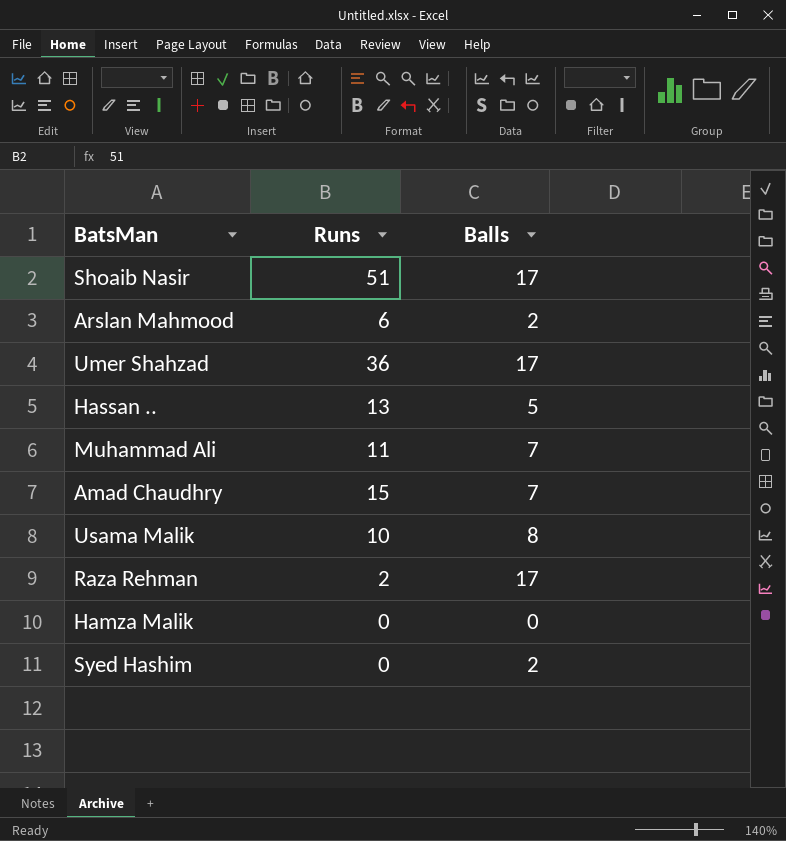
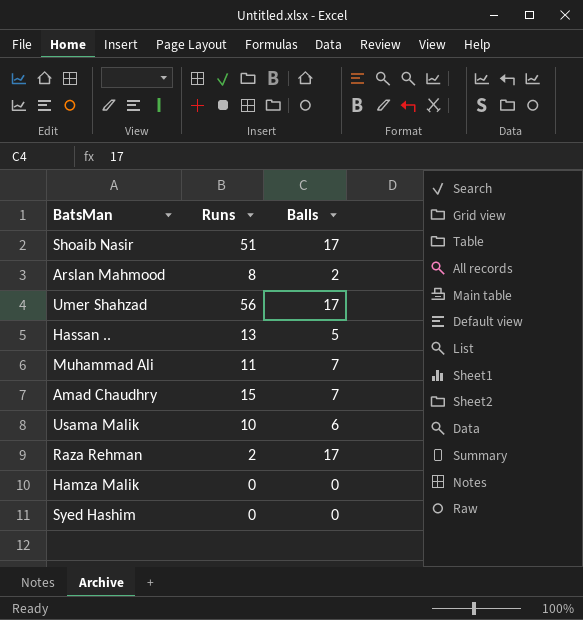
Arslan Mahmood | Runs: 6 -> 8
Umer Shahzad | Runs: 36 -> 56
Usama Malik | Balls: 8 -> 6
Syed Hashim | Balls: 2 -> 0

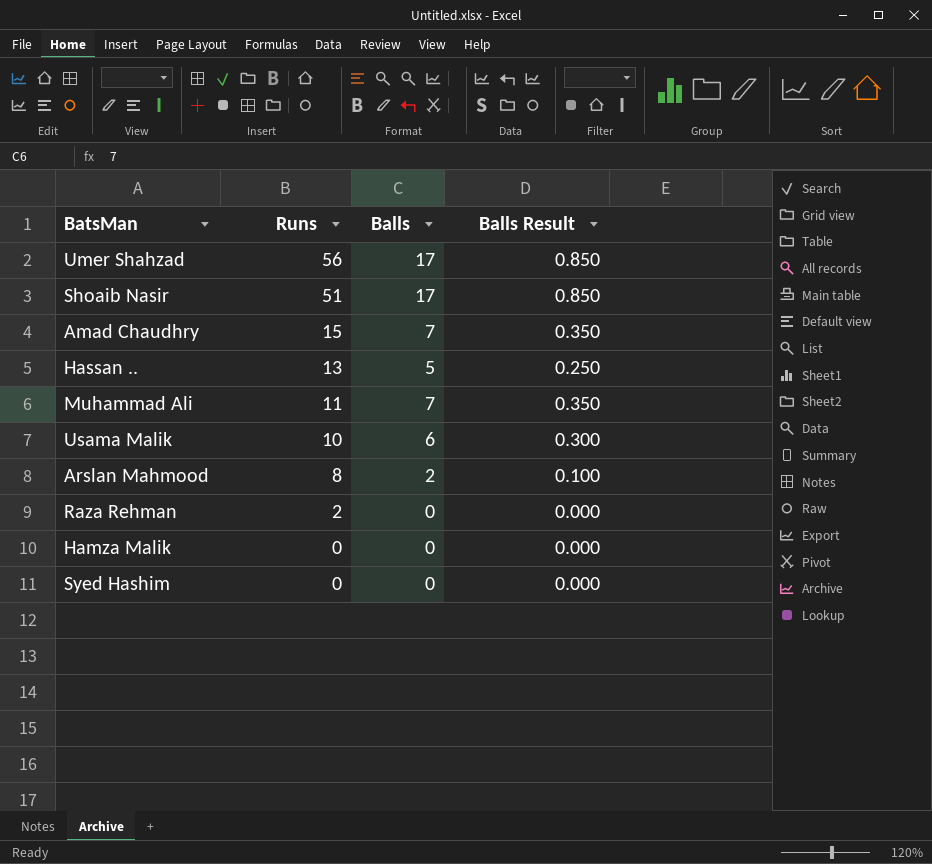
row order: none -> Runs descending
column Balls Result | formula: none -> [Balls] * 0.05
Raza Rehman | Balls: 17 -> 0

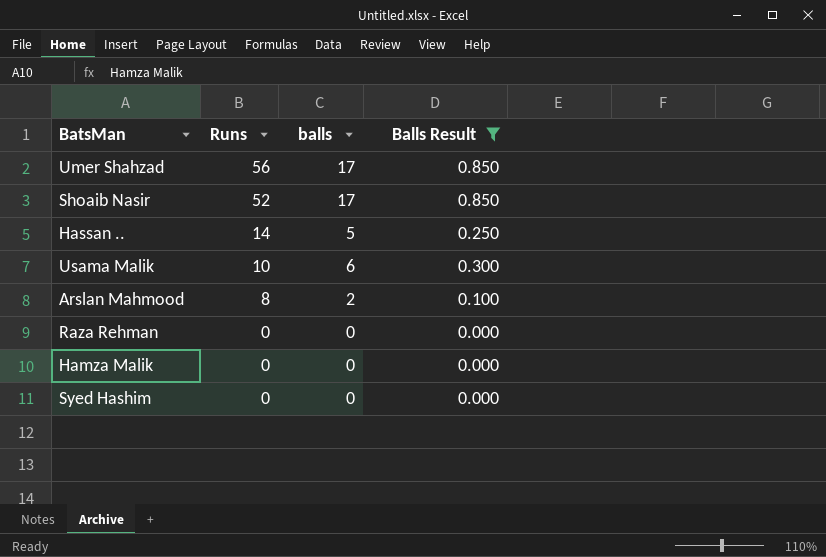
filter: none -> Balls Result != 0.350
column name: Balls -> balls
Shoaib Nasir | Runs: 51 -> 52
Hassan .. | Runs: 13 -> 14
Raza Rehman | Runs: 2 -> 0

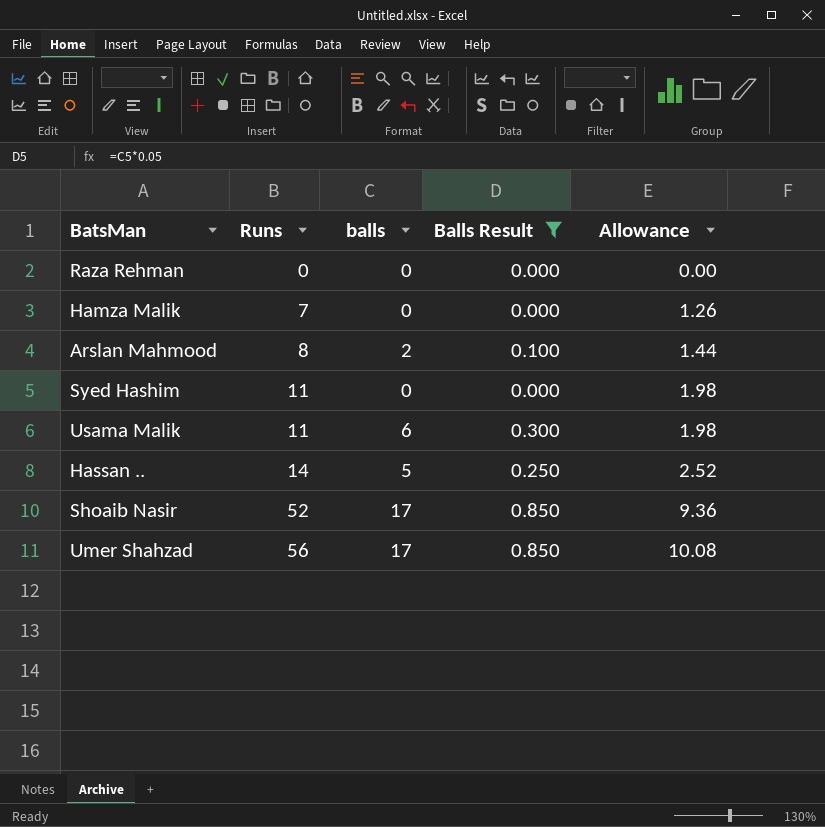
row order: Runs descending -> Runs ascending
column Allowance | formula: none -> [Runs] * 0.18
Hamza Malik | Runs: 0 -> 7
Syed Hashim | Runs: 0 -> 11
Usama Malik | Runs: 10 -> 11

